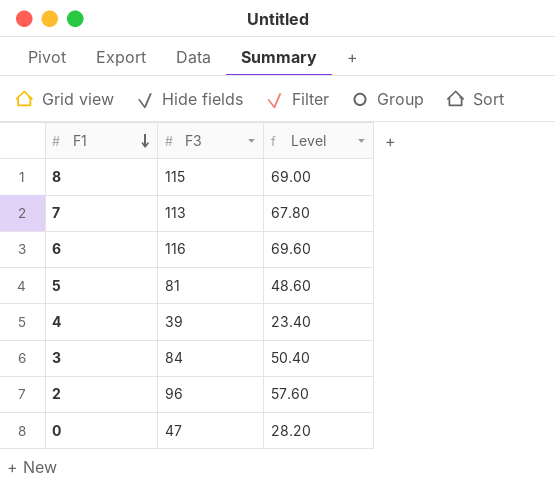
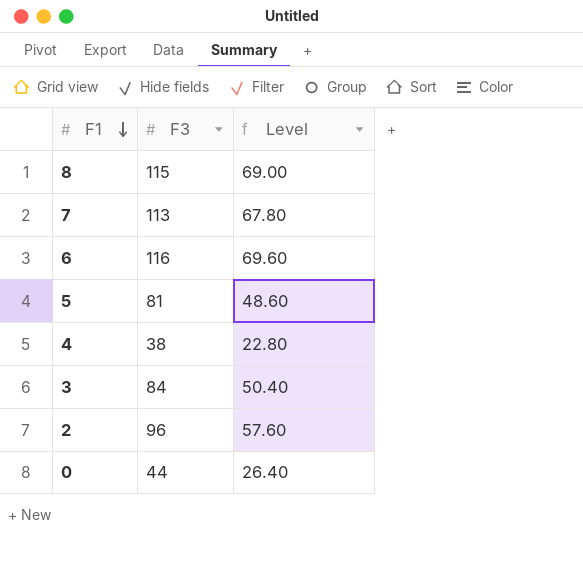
4 | F3: 39 -> 38
4 | Level: 23.40 -> 22.80
0 | F3: 47 -> 44
0 | Level: 28.20 -> 26.40

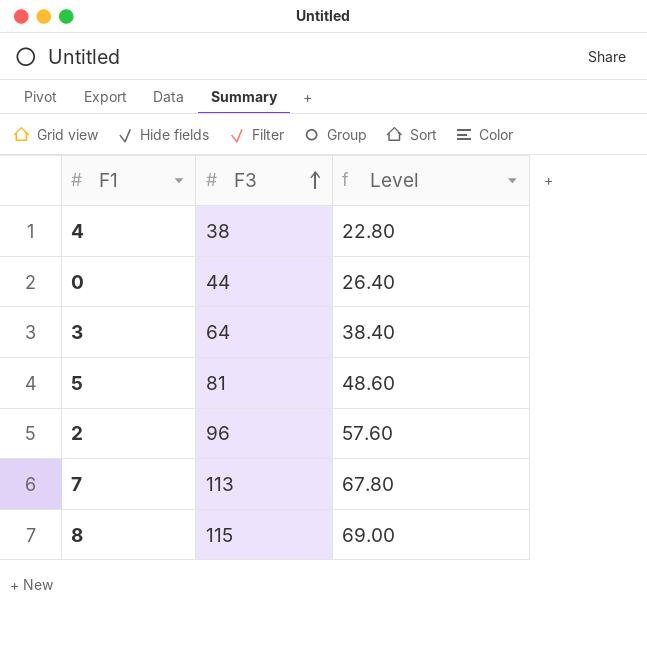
row order: F1 descending -> F3 ascending
row 6: 116 | 69.60 -> none
3 | F3: 84 -> 64
3 | Level: 50.40 -> 38.40

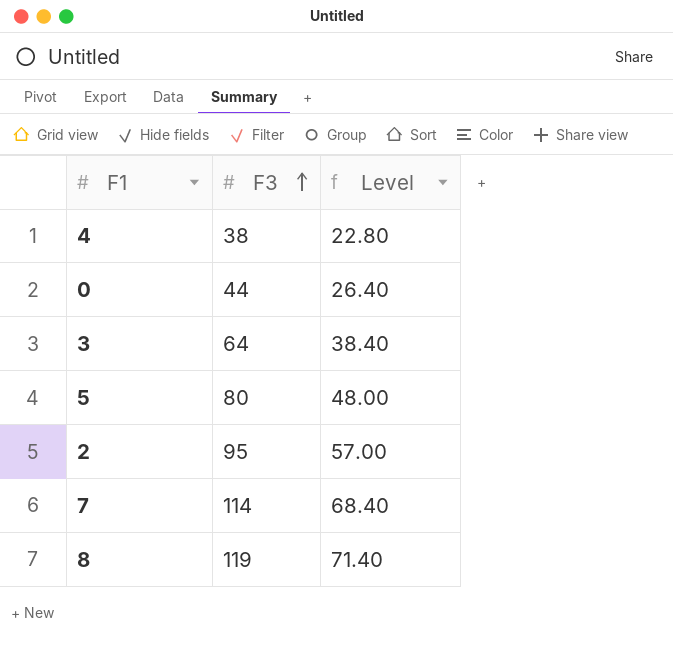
5 | F3: 81 -> 80
5 | Level: 48.60 -> 48.00
2 | F3: 96 -> 95
2 | Level: 57.60 -> 57.00
7 | F3: 113 -> 114
7 | Level: 67.80 -> 68.40
8 | F3: 115 -> 119
8 | Level: 69.00 -> 71.40

